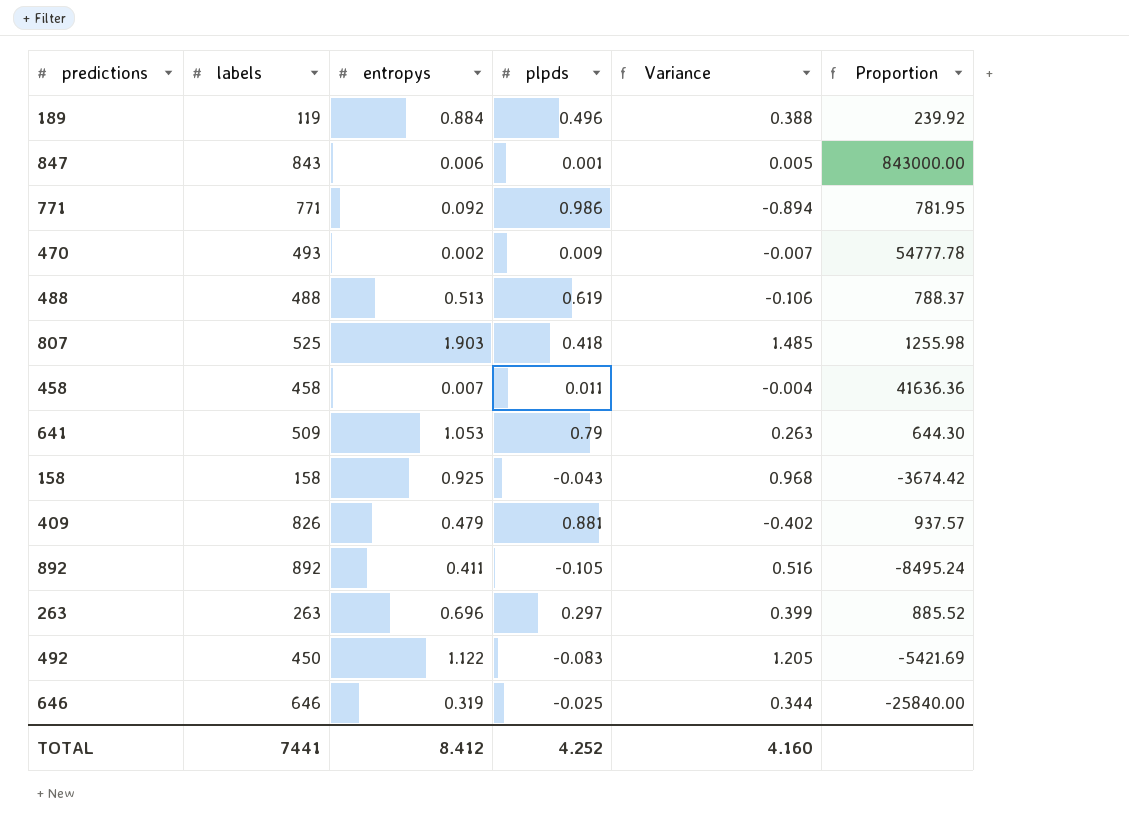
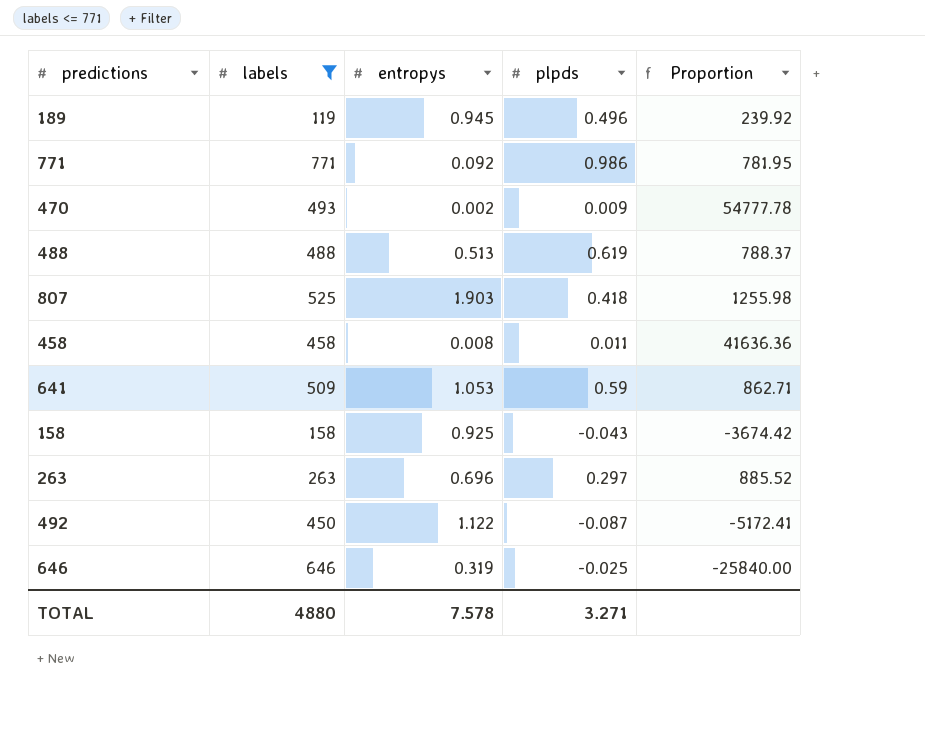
filter: none -> labels <= 771
column Variance | formula: [entropys] - [plpds] -> none
189 | entropys: 0.884 -> 0.945
458 | entropys: 0.007 -> 0.008
641 | plpds: 0.79 -> 0.59
641 | Proportion: 644.30 -> 862.71
492 | plpds: -0.083 -> -0.087
492 | Proportion: -5421.69 -> -5172.41
TOTAL | labels: 7441 -> 4880
TOTAL | entropys: 8.412 -> 7.578
TOTAL | plpds: 4.252 -> 3.271

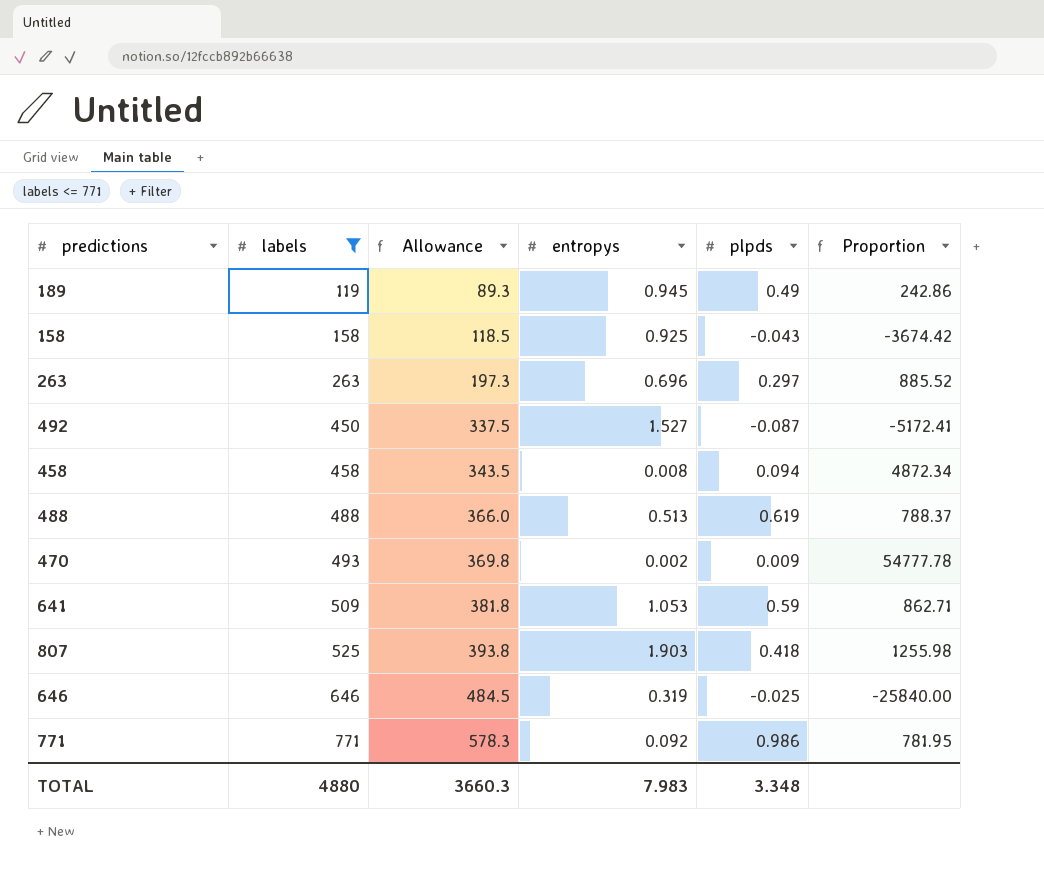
row order: none -> labels ascending
column Allowance | formula: none -> [labels] * 0.75
189 | plpds: 0.496 -> 0.49
189 | Proportion: 239.92 -> 242.86
492 | entropys: 1.122 -> 1.527
458 | plpds: 0.011 -> 0.094
458 | Proportion: 41636.36 -> 4872.34
TOTAL | entropys: 7.578 -> 7.983
TOTAL | plpds: 3.271 -> 3.348

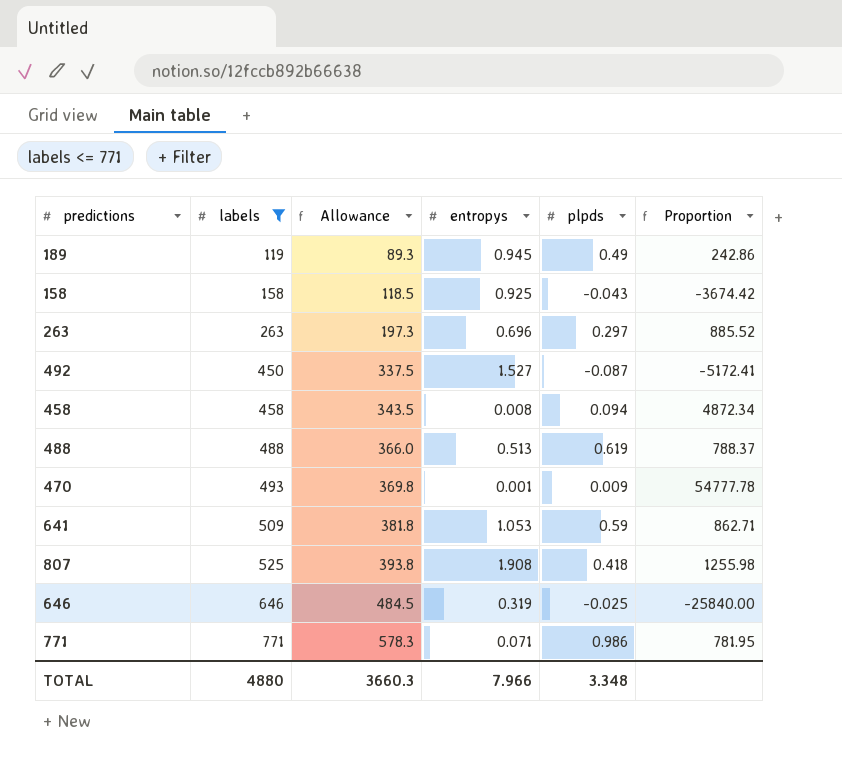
470 | entropys: 0.002 -> 0.001
807 | entropys: 1.903 -> 1.908
771 | entropys: 0.092 -> 0.071
TOTAL | entropys: 7.983 -> 7.966

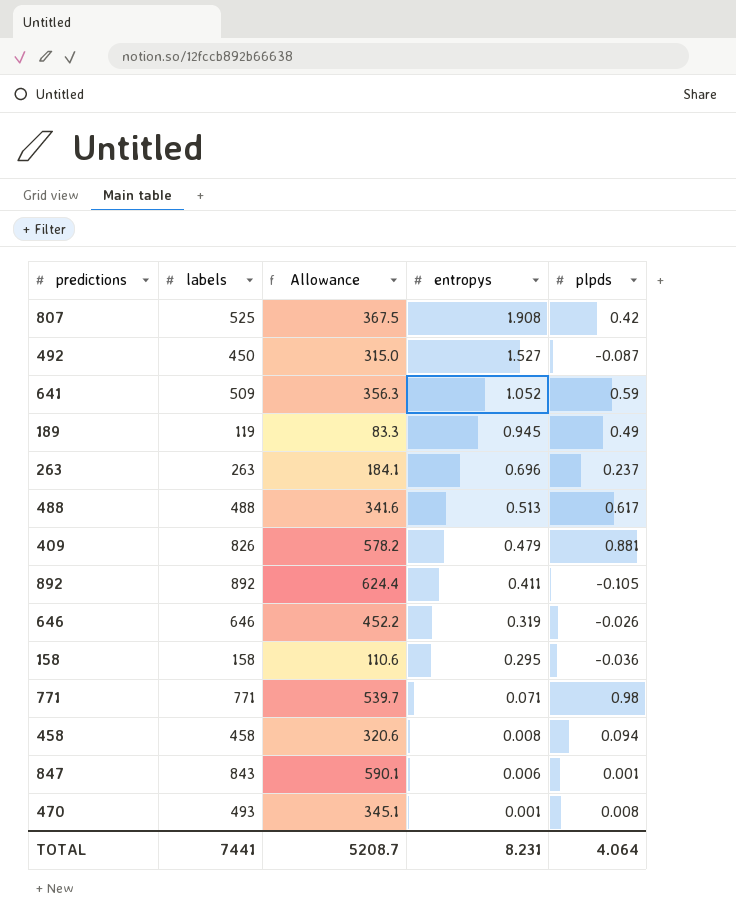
filter: labels <= 771 -> none
row order: labels ascending -> entropys descending
column Proportion | formula: [labels] / [plpds] -> none
column Allowance | formula: [labels] * 0.75 -> [labels] * 0.7
807 | plpds: 0.418 -> 0.42
641 | entropys: 1.053 -> 1.052
263 | plpds: 0.297 -> 0.237
488 | plpds: 0.619 -> 0.617
646 | plpds: -0.025 -> -0.026
158 | entropys: 0.925 -> 0.295
158 | plpds: -0.043 -> -0.036
771 | plpds: 0.986 -> 0.98
470 | plpds: 0.009 -> 0.008
TOTAL | labels: 4880 -> 7441
TOTAL | Allowance: 3660.3 -> 5208.7
TOTAL | entropys: 7.966 -> 8.231
TOTAL | plpds: 3.348 -> 4.064

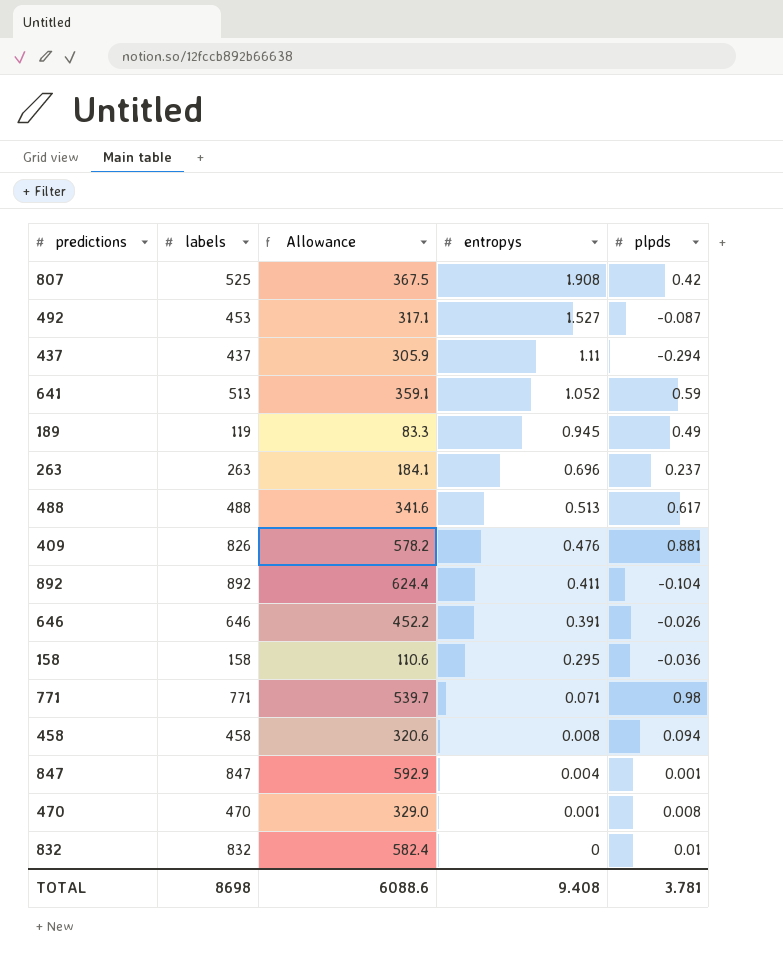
492 | labels: 450 -> 453
492 | Allowance: 315.0 -> 317.1
row 437: none -> 437 | 305.9 | 1.11 | -0.294
641 | labels: 509 -> 513
641 | Allowance: 356.3 -> 359.1
409 | entropys: 0.479 -> 0.476
892 | plpds: -0.105 -> -0.104
646 | entropys: 0.319 -> 0.391
847 | labels: 843 -> 847
847 | Allowance: 590.1 -> 592.9
847 | entropys: 0.006 -> 0.004
470 | labels: 493 -> 470
470 | Allowance: 345.1 -> 329.0
row 832: none -> 832 | 582.4 | 0 | 0.01
TOTAL | labels: 7441 -> 8698
TOTAL | Allowance: 5208.7 -> 6088.6
TOTAL | entropys: 8.231 -> 9.408
TOTAL | plpds: 4.064 -> 3.781

